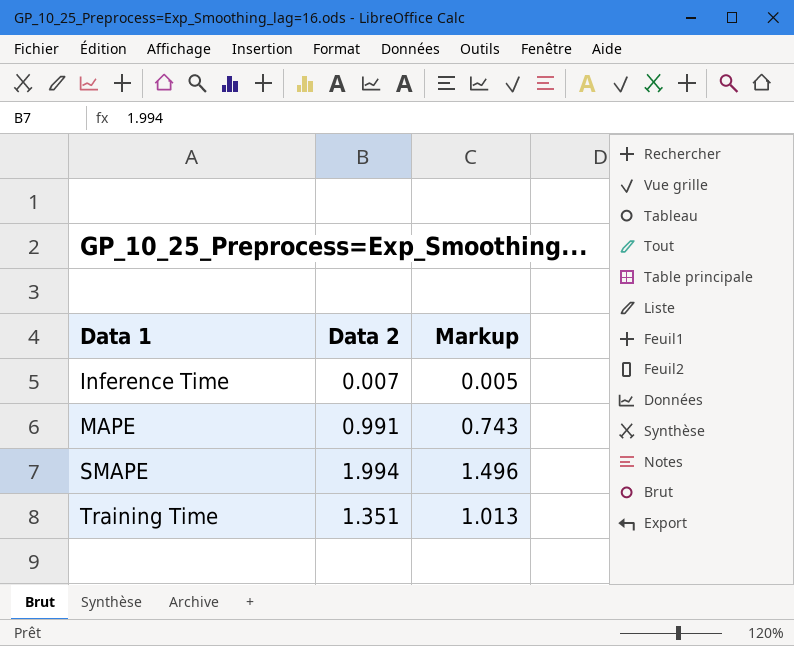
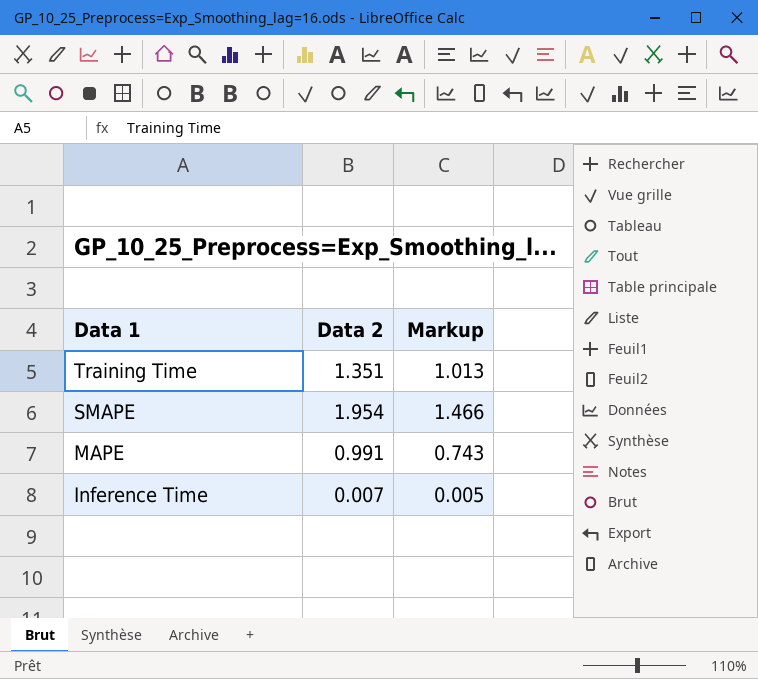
row order: Data 1 ascending -> Data 1 descending
SMAPE | Data 2: 1.994 -> 1.954
SMAPE | Markup: 1.496 -> 1.466

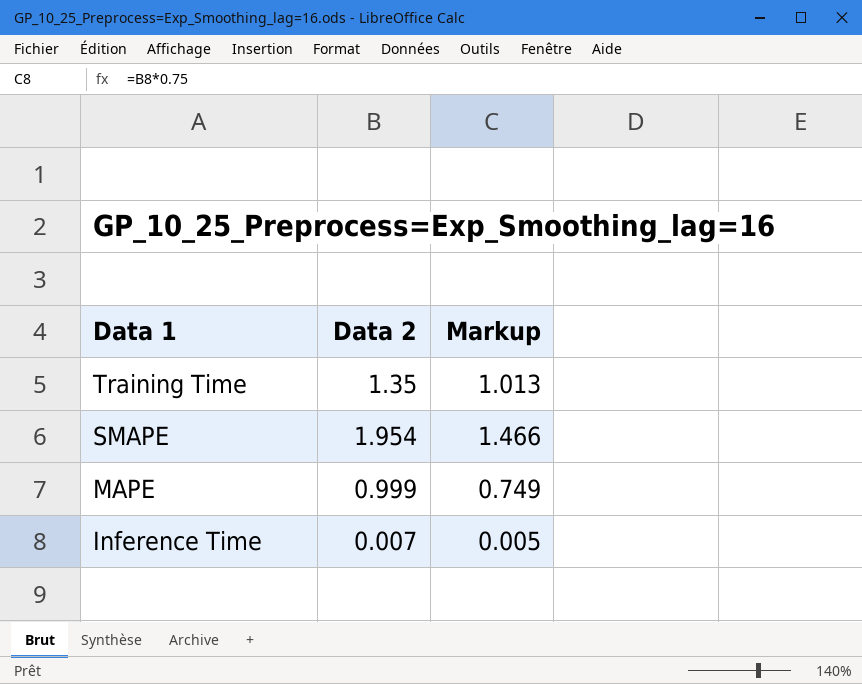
Training Time | Data 2: 1.351 -> 1.35
MAPE | Data 2: 0.991 -> 0.999
MAPE | Markup: 0.743 -> 0.749

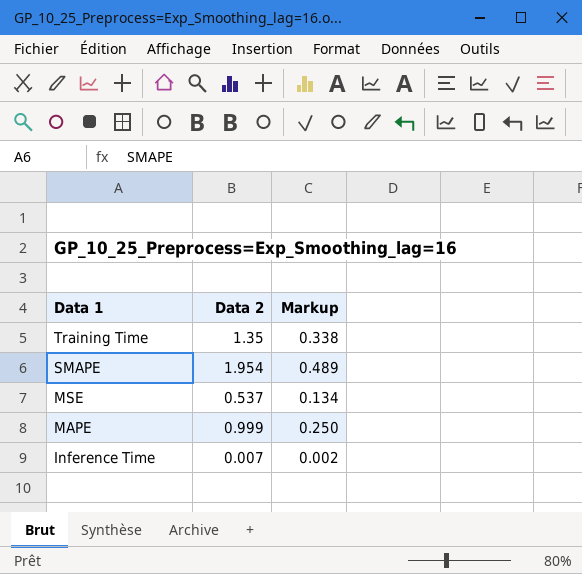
column Markup | formula: [Data 2] * 0.75 -> [Data 2] * 0.25
row MSE: none -> 0.537 | 0.134

